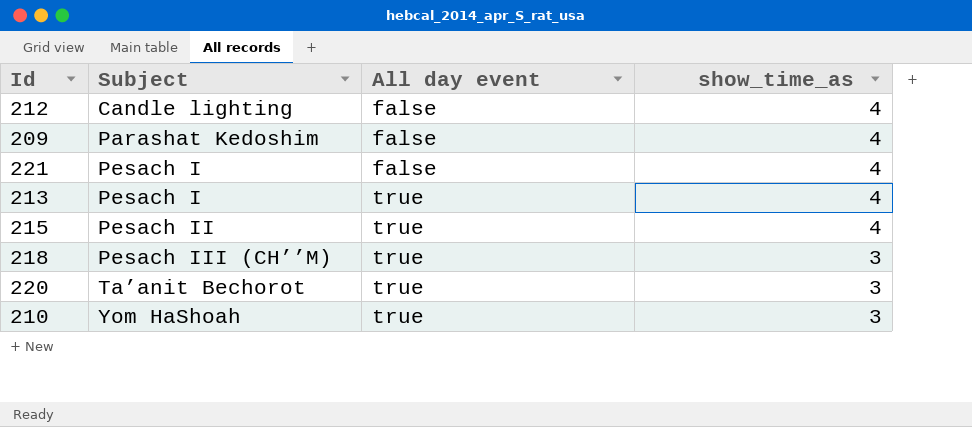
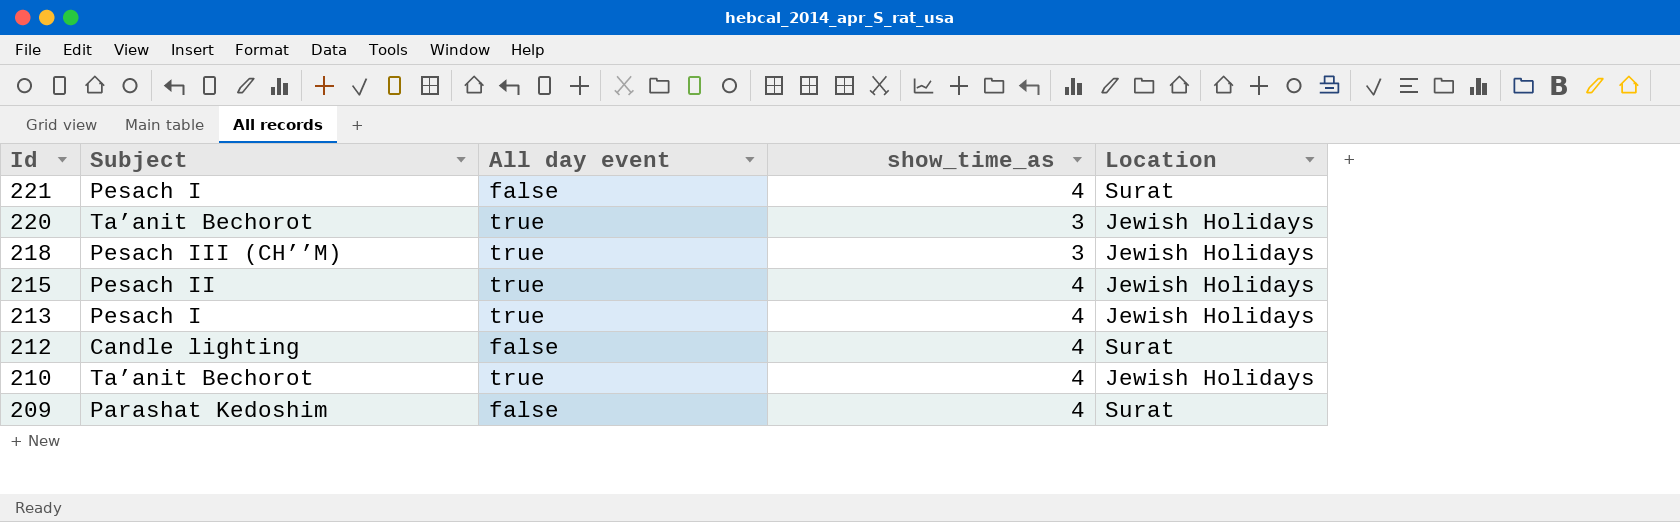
row order: Subject ascending -> Id descending
column Location | position: none -> 5
210 | Subject: Yom HaShoah -> Ta’anit Bechorot
210 | show_time_as: 3 -> 4

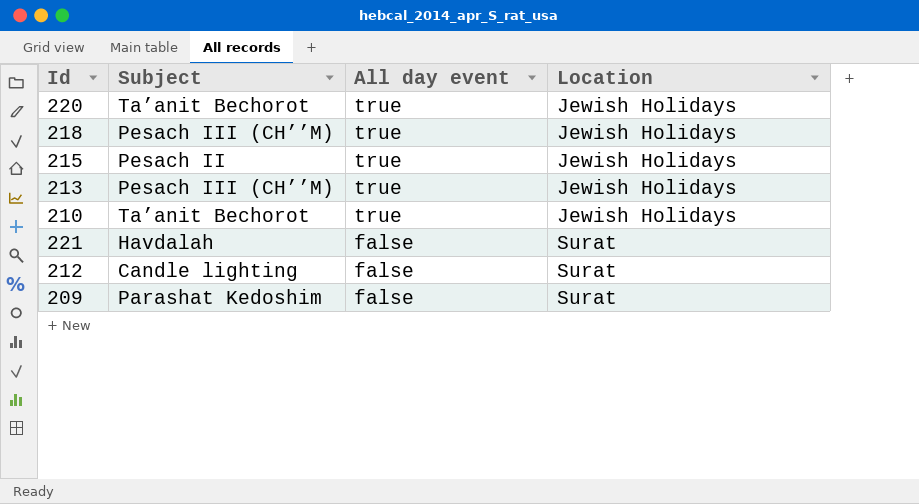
row order: Id descending -> All day event descending
column show_time_as | position: 4 -> none
213 | Subject: Pesach I -> Pesach III (CH’’M)
221 | Subject: Pesach I -> Havdalah

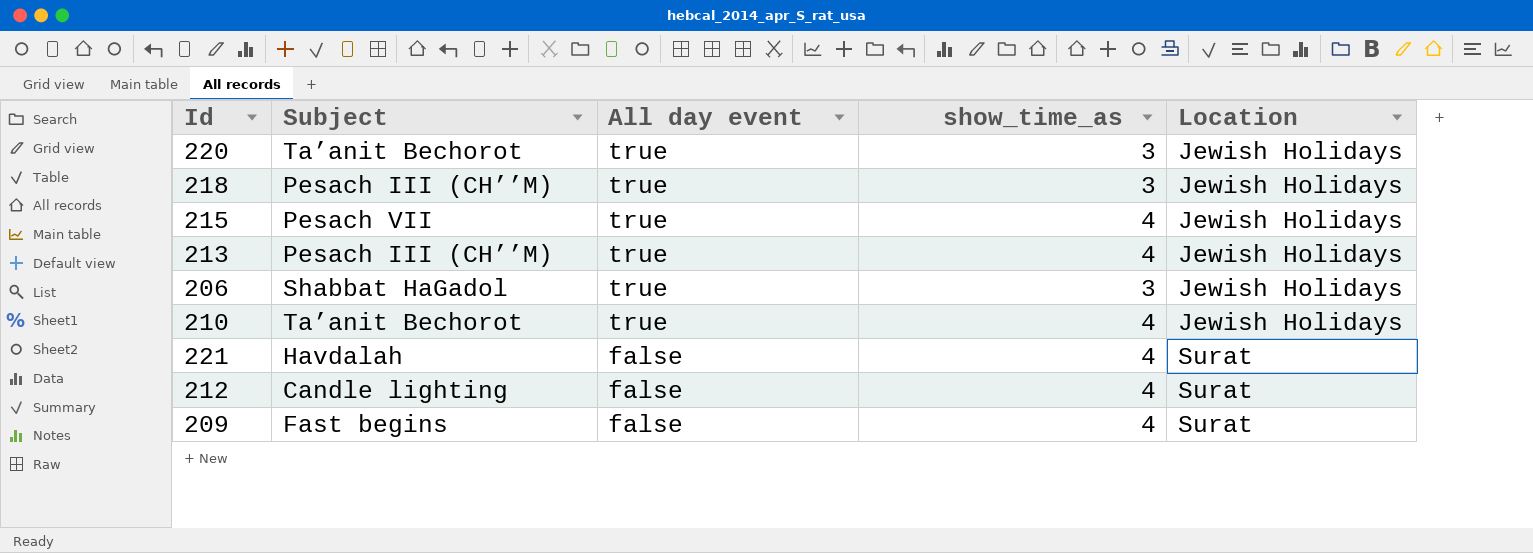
column show_time_as | position: none -> 4
215 | Subject: Pesach II -> Pesach VII
row 206: none -> Shabbat HaGadol | true | 3 | Jewish Holidays
209 | Subject: Parashat Kedoshim -> Fast begins

